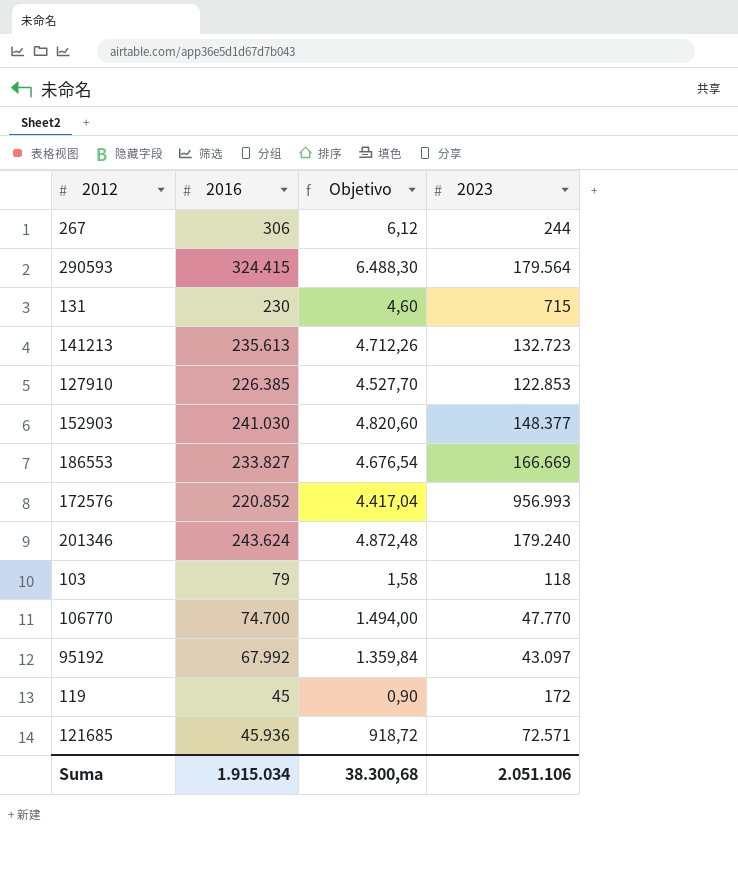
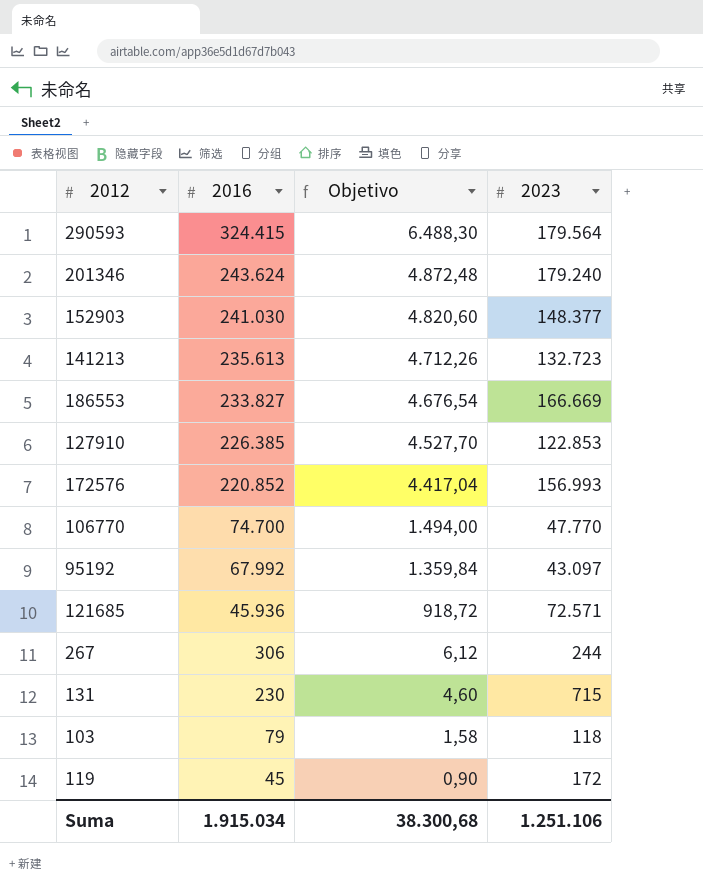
row order: none -> 2016 descending
172576 | 2023: 956.993 -> 156.993
Suma | 2023: 2.051.106 -> 1.251.106

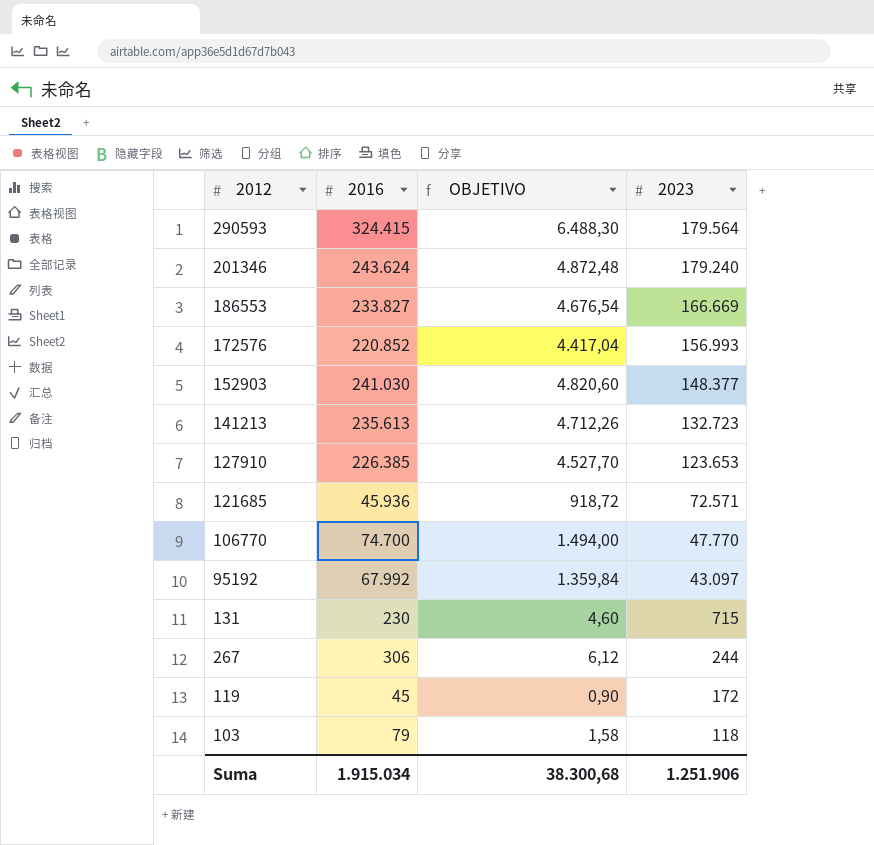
row order: 2016 descending -> 2023 descending
column name: Objetivo -> OBJETIVO
127910 | 2023: 122.853 -> 123.653
Suma | 2023: 1.251.106 -> 1.251.906

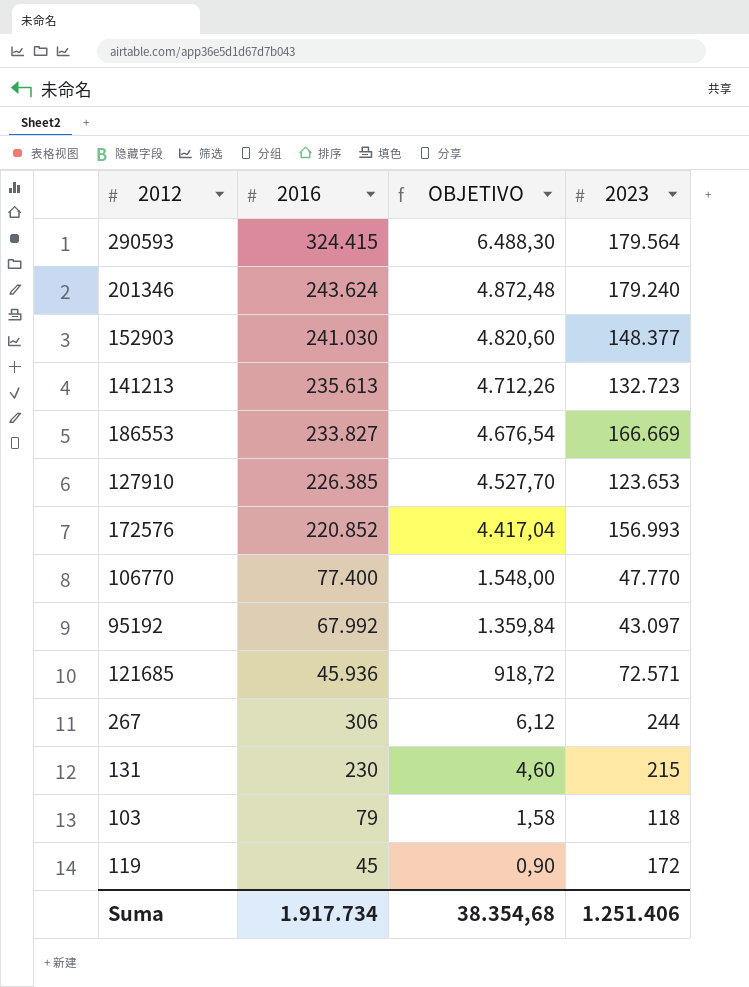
row order: 2023 descending -> 2016 descending
106770 | 2016: 74.700 -> 77.400
106770 | OBJETIVO: 1.494,00 -> 1.548,00
131 | 2023: 715 -> 215
Suma | 2016: 1.915.034 -> 1.917.734
Suma | OBJETIVO: 38.300,68 -> 38.354,68
Suma | 2023: 1.251.906 -> 1.251.406

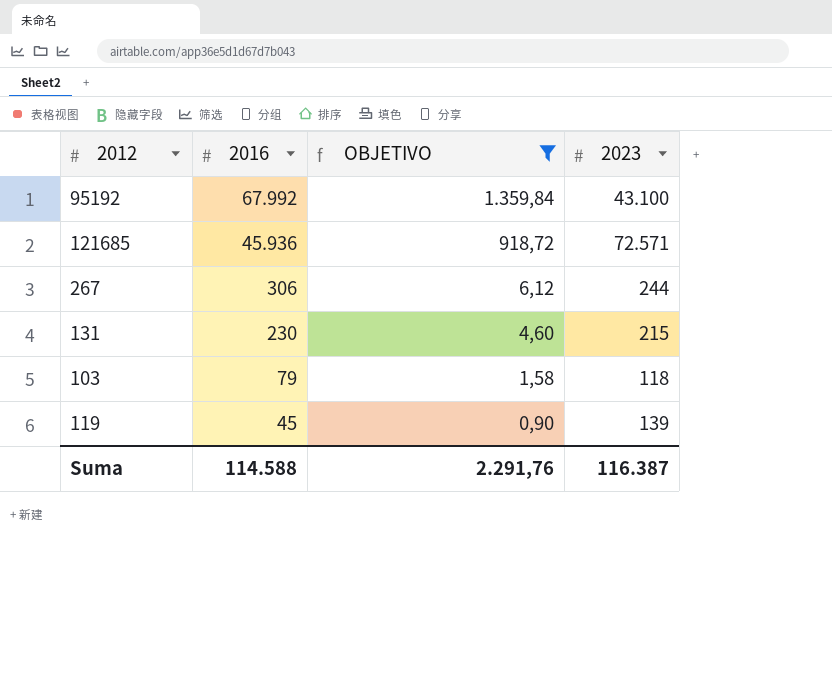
filter: none -> OBJETIVO <= 1.359,84
95192 | 2023: 43.097 -> 43.100
119 | 2023: 172 -> 139
Suma | 2016: 1.917.734 -> 114.588
Suma | OBJETIVO: 38.354,68 -> 2.291,76
Suma | 2023: 1.251.406 -> 116.387

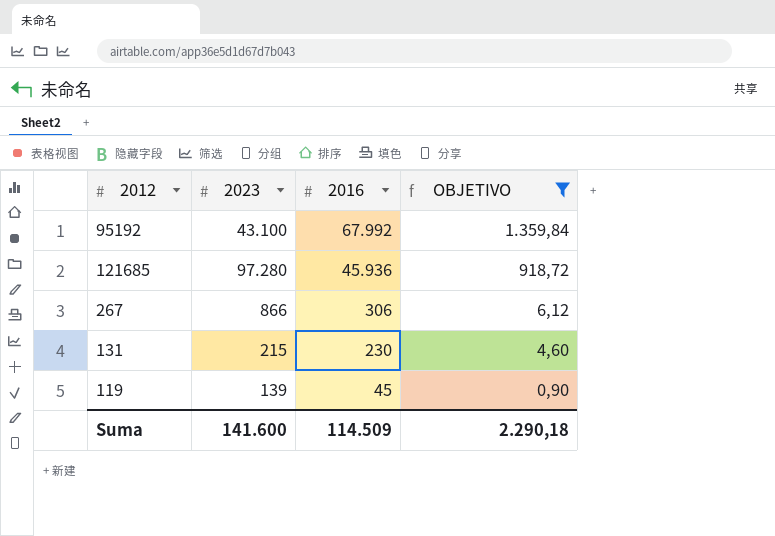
column 2023 | position: 4 -> 2
row 103: 79 | 1,58 | 118 -> none
121685 | 2023: 72.571 -> 97.280
267 | 2023: 244 -> 866
Suma | 2023: 116.387 -> 141.600
Suma | 2016: 114.588 -> 114.509
Suma | OBJETIVO: 2.291,76 -> 2.290,18

